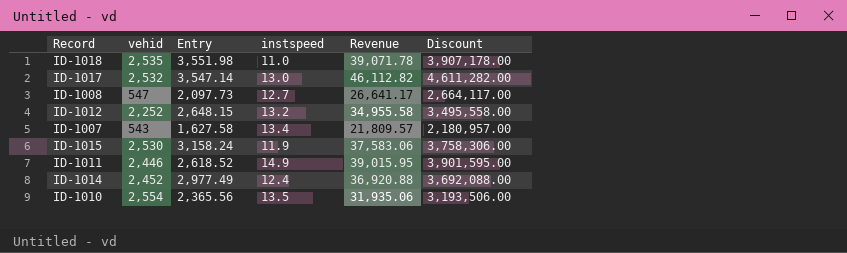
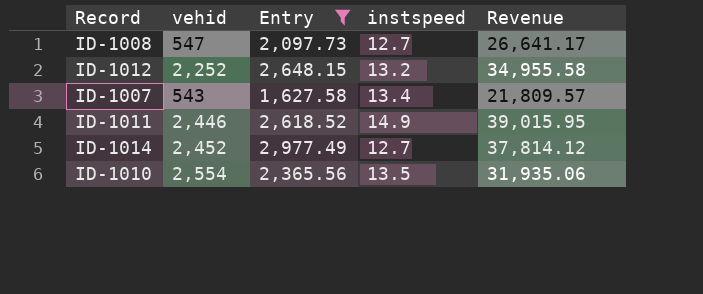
filter: none -> Entry <= 2,977.49
column Discount | formula: [Revenue] * 100 -> none
ID-1014 | instspeed: 12.4 -> 12.7
ID-1014 | Revenue: 36,920.88 -> 37,814.12

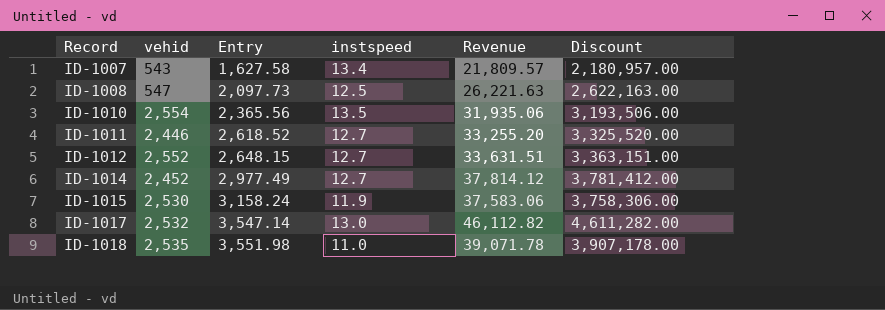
filter: Entry <= 2,977.49 -> none
row order: none -> Record ascending
column Discount | formula: none -> [Revenue] * 100
ID-1008 | instspeed: 12.7 -> 12.5
ID-1008 | Revenue: 26,641.17 -> 26,221.63
ID-1011 | instspeed: 14.9 -> 12.7
ID-1011 | Revenue: 39,015.95 -> 33,255.20
ID-1012 | vehid: 2,252 -> 2,552
ID-1012 | instspeed: 13.2 -> 12.7
ID-1012 | Revenue: 34,955.58 -> 33,631.51

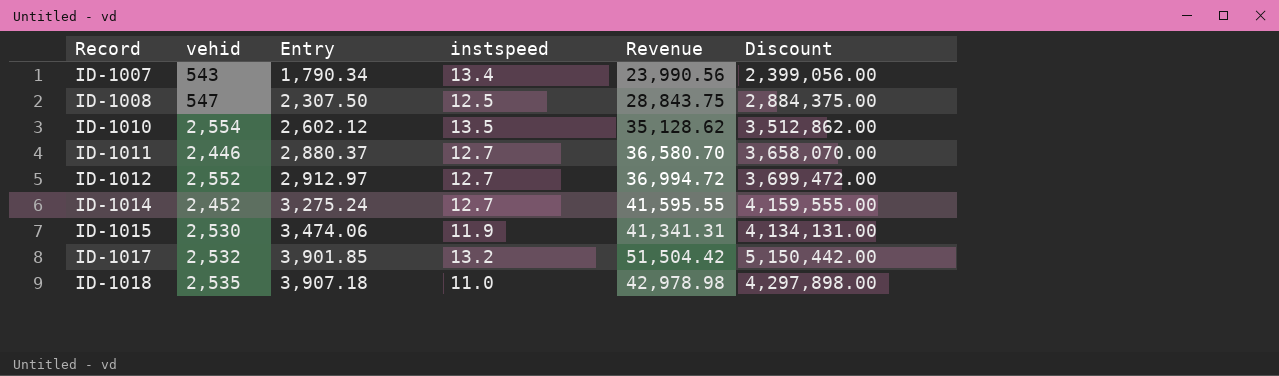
ID-1007 | Entry: 1,627.58 -> 1,790.34
ID-1007 | Revenue: 21,809.57 -> 23,990.56
ID-1007 | Discount: 2,180,957.00 -> 2,399,056.00
ID-1008 | Entry: 2,097.73 -> 2,307.50
ID-1008 | Revenue: 26,221.63 -> 28,843.75
ID-1008 | Discount: 2,622,163.00 -> 2,884,375.00
ID-1010 | Entry: 2,365.56 -> 2,602.12
ID-1010 | Revenue: 31,935.06 -> 35,128.62
ID-1010 | Discount: 3,193,506.00 -> 3,512,862.00
ID-1011 | Entry: 2,618.52 -> 2,880.37
ID-1011 | Revenue: 33,255.20 -> 36,580.70
ID-1011 | Discount: 3,325,520.00 -> 3,658,070.00
ID-1012 | Entry: 2,648.15 -> 2,912.97
ID-1012 | Revenue: 33,631.51 -> 36,994.72
ID-1012 | Discount: 3,363,151.00 -> 3,699,472.00
ID-1014 | Entry: 2,977.49 -> 3,275.24
ID-1014 | Revenue: 37,814.12 -> 41,595.55
ID-1014 | Discount: 3,781,412.00 -> 4,159,555.00
ID-1015 | Entry: 3,158.24 -> 3,474.06
ID-1015 | Revenue: 37,583.06 -> 41,341.31
ID-1015 | Discount: 3,758,306.00 -> 4,134,131.00
ID-1017 | Entry: 3,547.14 -> 3,901.85
ID-1017 | instspeed: 13.0 -> 13.2
ID-1017 | Revenue: 46,112.82 -> 51,504.42
ID-1017 | Discount: 4,611,282.00 -> 5,150,442.00
ID-1018 | Entry: 3,551.98 -> 3,907.18
ID-1018 | Revenue: 39,071.78 -> 42,978.98
ID-1018 | Discount: 3,907,178.00 -> 4,297,898.00

